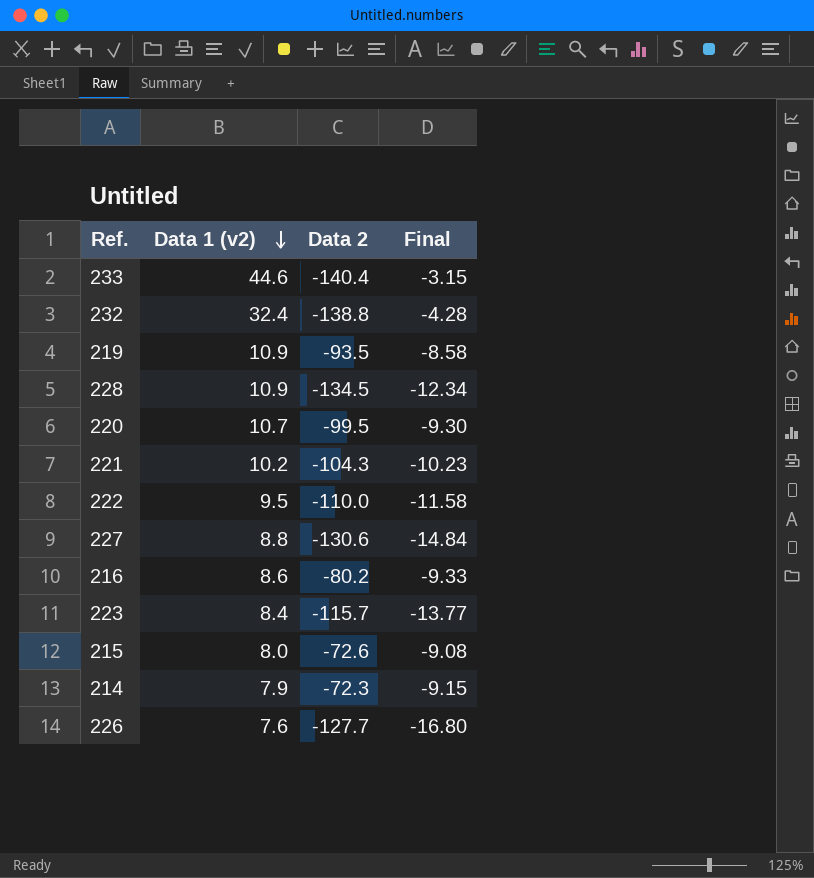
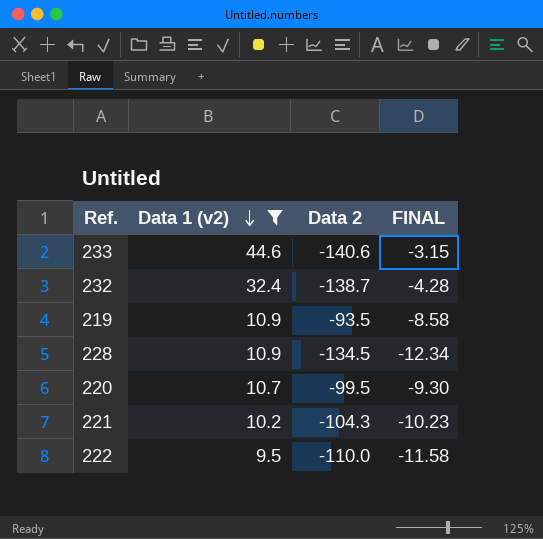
filter: none -> Data 1 (v2) >= 9.5
column name: Final -> FINAL
233 | Data 2: -140.4 -> -140.6
232 | Data 2: -138.8 -> -138.7

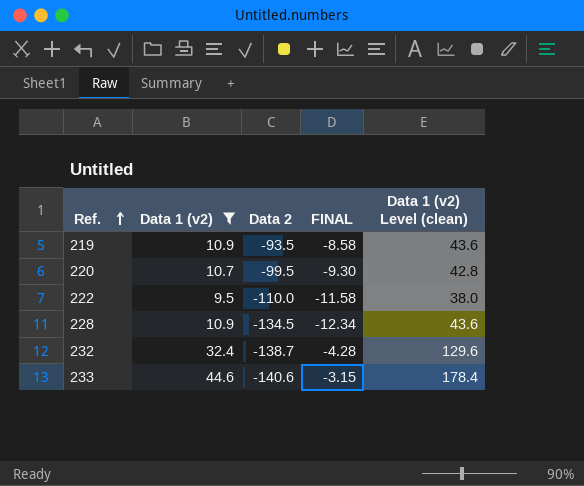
row order: Data 1 (v2) descending -> Ref. ascending
column Data 1 (v2) Level (clean) | formula: none -> [Data 1 (v2)] * 4
row 221: 10.2 | -104.3 | -10.23 -> none

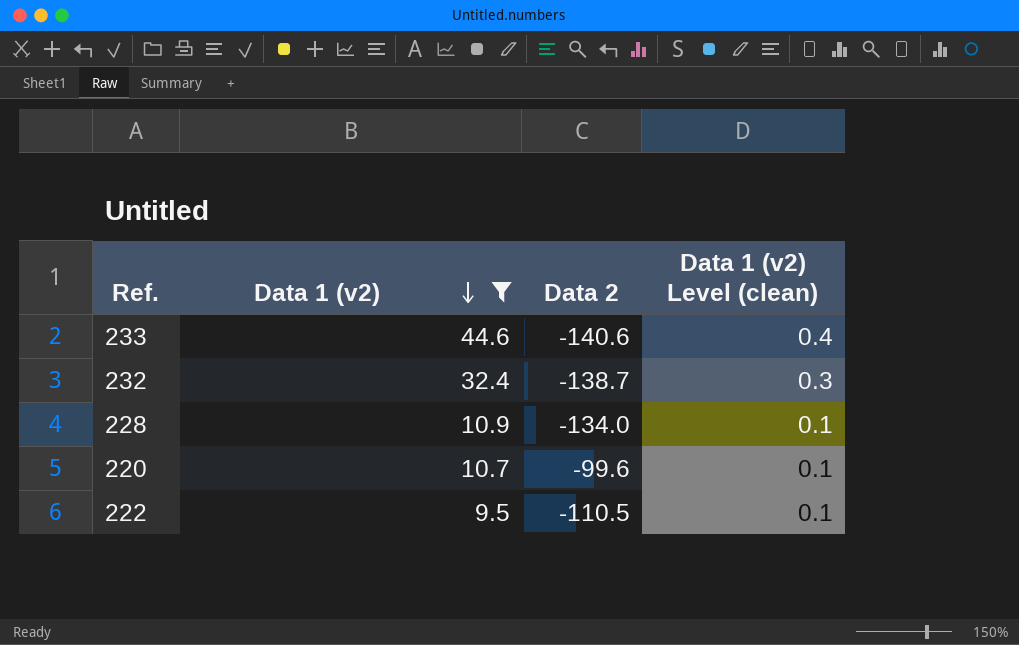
row order: Ref. ascending -> Data 1 (v2) descending
column FINAL | formula: [Data 2] / [Data 1 (v2)] -> none
column Data 1 (v2) Level (clean) | formula: [Data 1 (v2)] * 4 -> [Data 1 (v2)] * 0.01
row 219: 10.9 | -93.5 | -8.58 | 43.6 -> none
228 | Data 2: -134.5 -> -134.0
220 | Data 2: -99.5 -> -99.6
222 | Data 2: -110.0 -> -110.5

